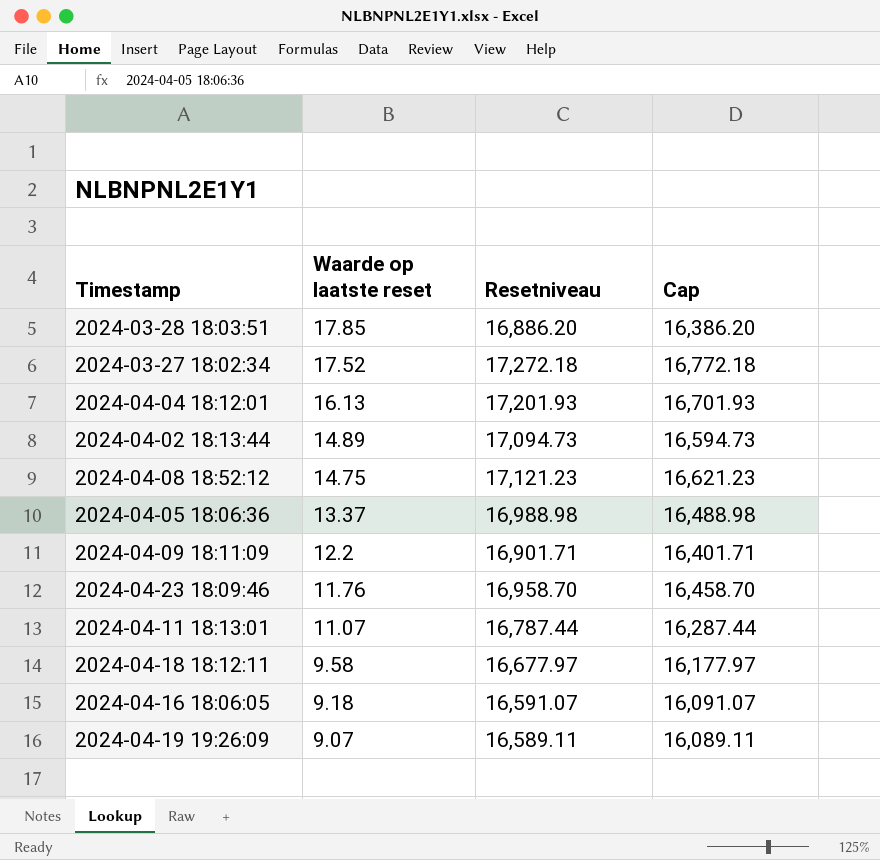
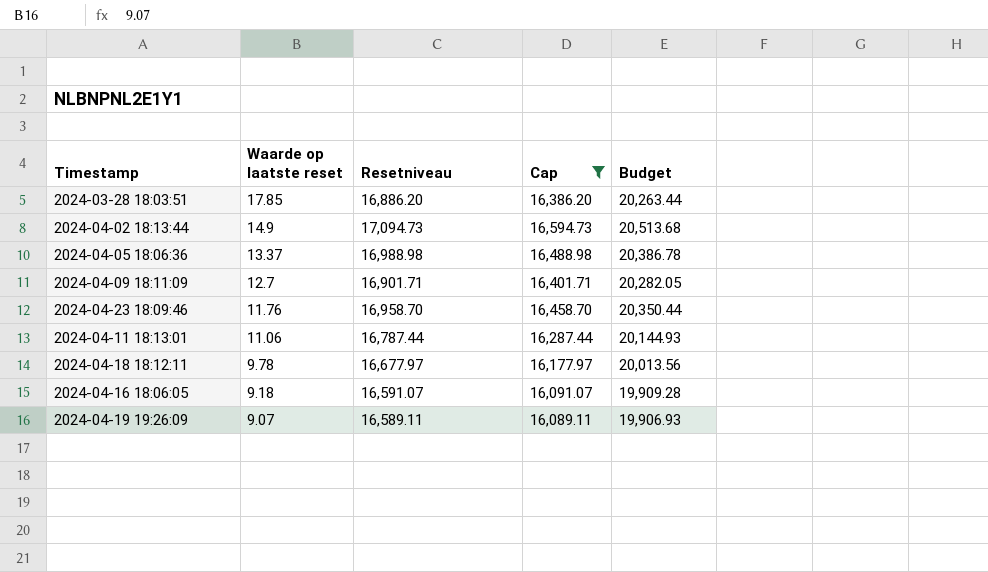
filter: none -> Cap <= 16,594.73
column Budget | formula: none -> [Resetniveau] * 1.2
2024-04-02 18:13:44 | Waarde op laatste reset: 14.89 -> 14.9
2024-04-09 18:11:09 | Waarde op laatste reset: 12.2 -> 12.7
2024-04-11 18:13:01 | Waarde op laatste reset: 11.07 -> 11.06
2024-04-18 18:12:11 | Waarde op laatste reset: 9.58 -> 9.78

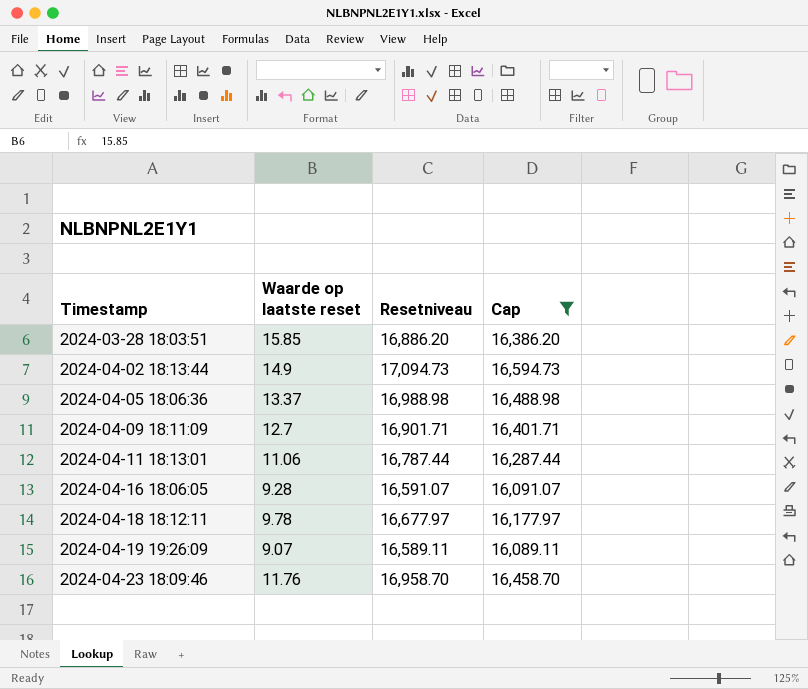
row order: Waarde op laatste reset descending -> Timestamp ascending
column Budget | formula: [Resetniveau] * 1.2 -> none
2024-03-28 18:03:51 | Waarde op laatste reset: 17.85 -> 15.85
2024-04-16 18:06:05 | Waarde op laatste reset: 9.18 -> 9.28

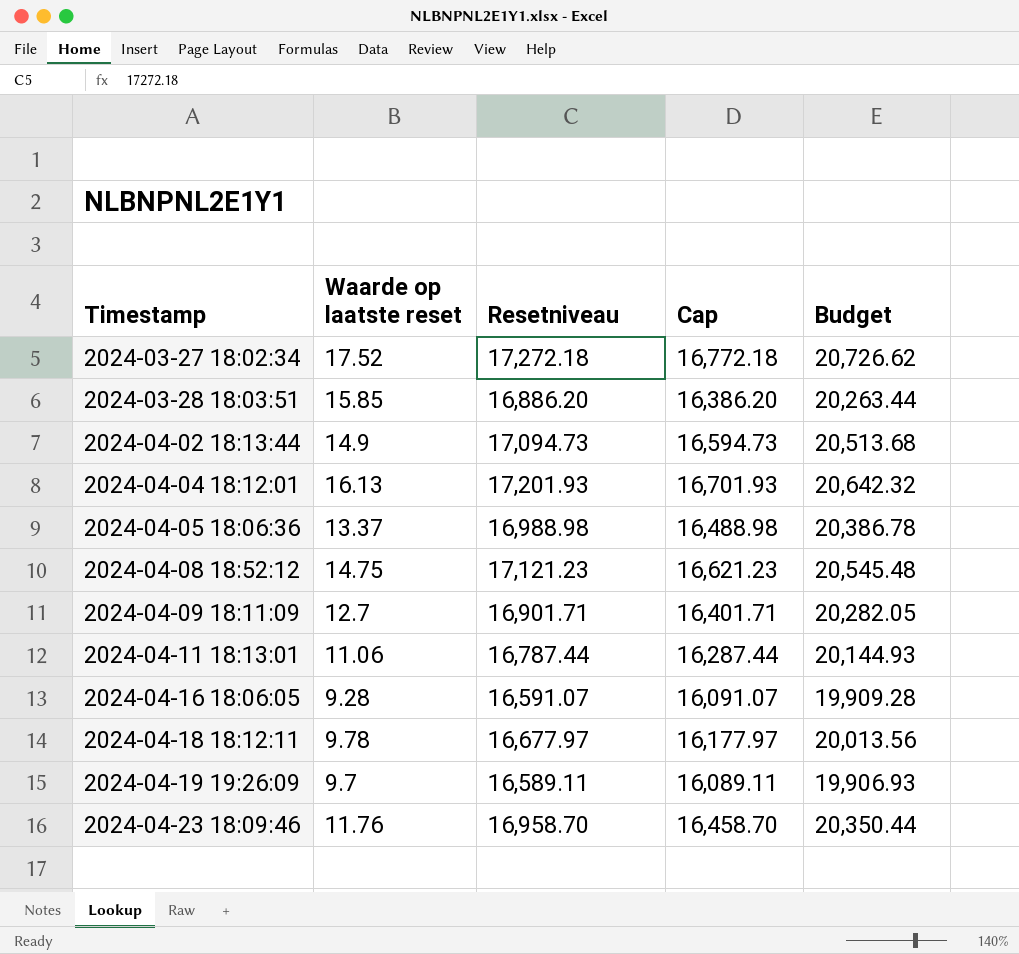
filter: Cap <= 16,594.73 -> none
column Budget | formula: none -> [Resetniveau] * 1.2
2024-04-19 19:26:09 | Waarde op laatste reset: 9.07 -> 9.7

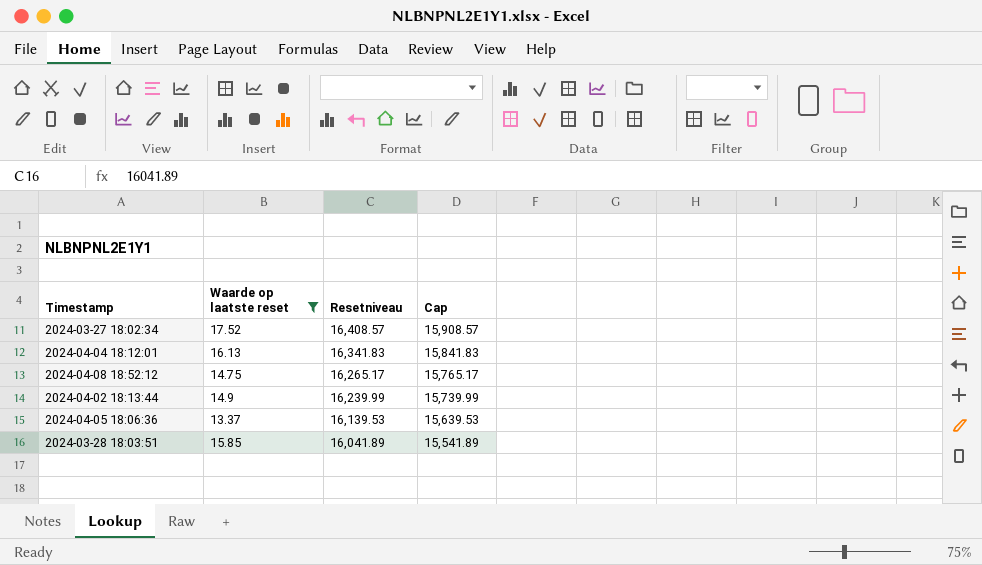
filter: none -> Waarde op laatste reset >= 13.37
row order: Timestamp ascending -> Resetniveau descending
column Budget | formula: [Resetniveau] * 1.2 -> none
2024-03-27 18:02:34 | Resetniveau: 17,272.18 -> 16,408.57
2024-03-27 18:02:34 | Cap: 16,772.18 -> 15,908.57
2024-04-04 18:12:01 | Resetniveau: 17,201.93 -> 16,341.83
2024-04-04 18:12:01 | Cap: 16,701.93 -> 15,841.83
2024-04-08 18:52:12 | Resetniveau: 17,121.23 -> 16,265.17
2024-04-08 18:52:12 | Cap: 16,621.23 -> 15,765.17
2024-04-02 18:13:44 | Resetniveau: 17,094.73 -> 16,239.99
2024-04-02 18:13:44 | Cap: 16,594.73 -> 15,739.99
2024-04-05 18:06:36 | Resetniveau: 16,988.98 -> 16,139.53
2024-04-05 18:06:36 | Cap: 16,488.98 -> 15,639.53
2024-03-28 18:03:51 | Resetniveau: 16,886.20 -> 16,041.89
2024-03-28 18:03:51 | Cap: 16,386.20 -> 15,541.89

